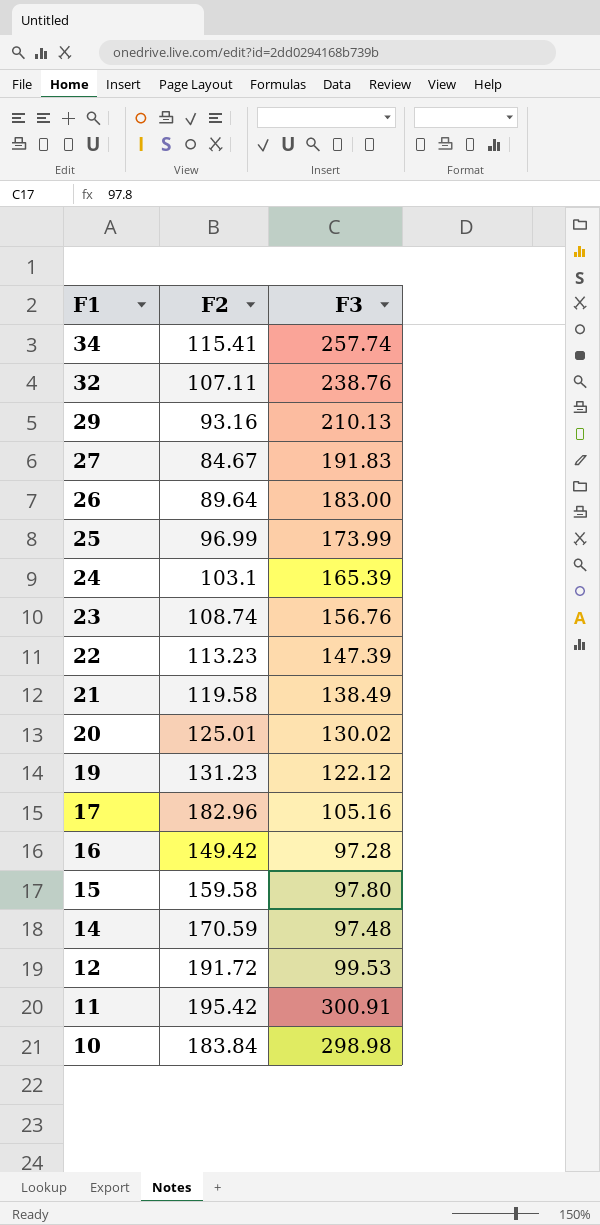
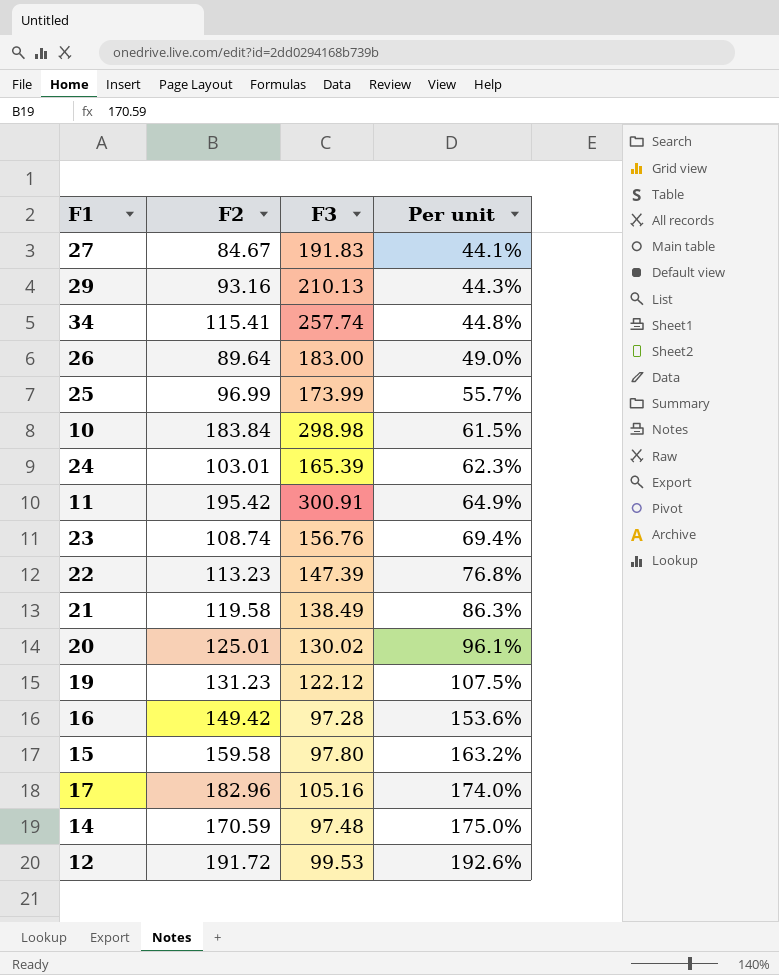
row order: F1 descending -> Per unit ascending
column Per unit | formula: none -> [F2] / [F3]
row 32: 107.11 | 238.76 -> none
24 | F2: 103.1 -> 103.01

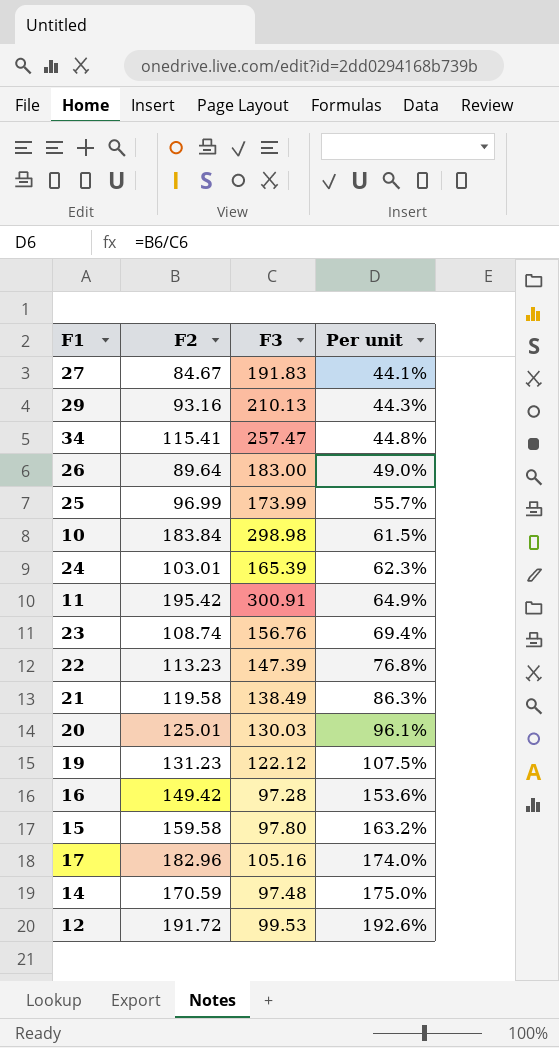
34 | F3: 257.74 -> 257.47
20 | F3: 130.02 -> 130.03

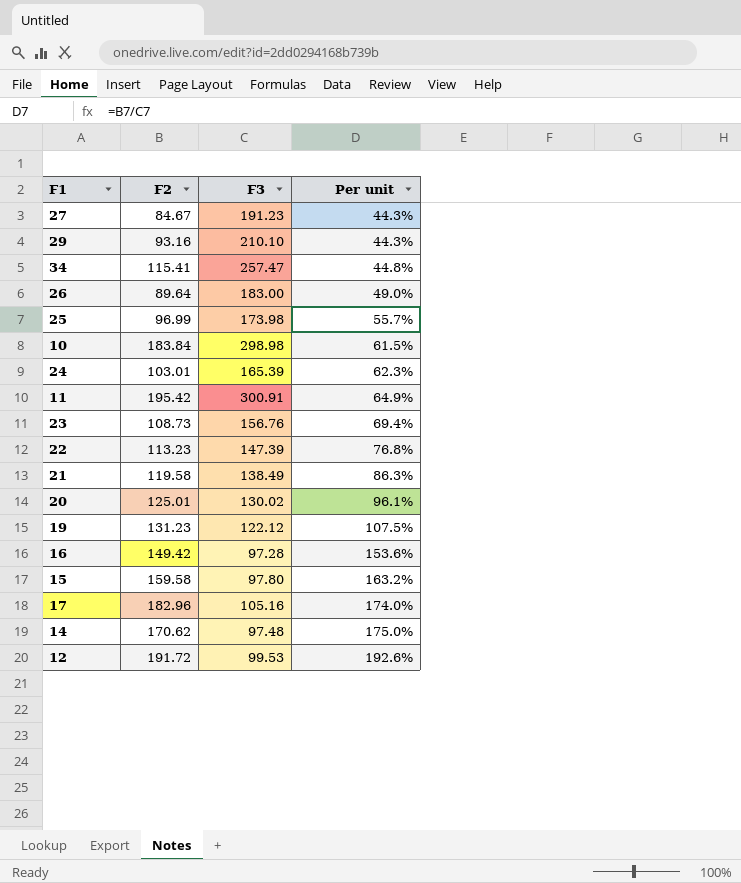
27 | F3: 191.83 -> 191.23
27 | Per unit: 44.1% -> 44.3%
29 | F3: 210.13 -> 210.10
25 | F3: 173.99 -> 173.98
23 | F2: 108.74 -> 108.73
20 | F3: 130.03 -> 130.02
14 | F2: 170.59 -> 170.62

